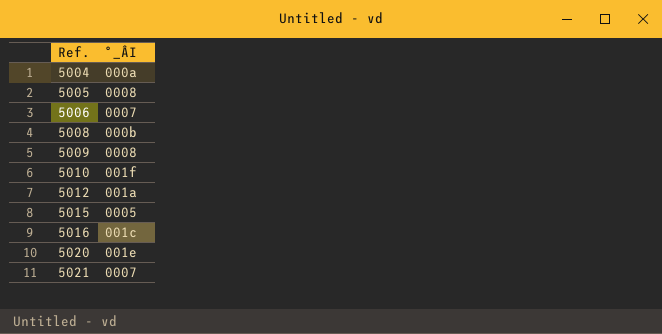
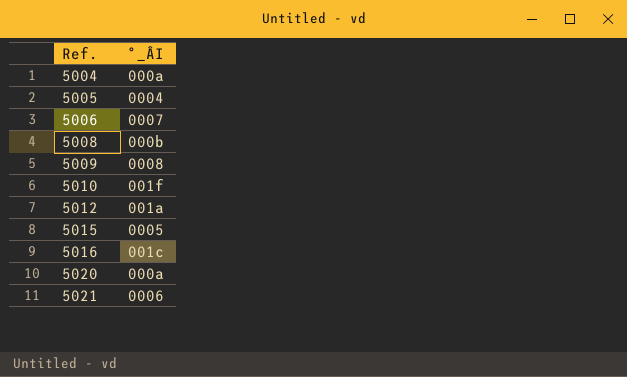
5005 | °_ÂI: 0008 -> 0004
5020 | °_ÂI: 001e -> 000a
5021 | °_ÂI: 0007 -> 0006

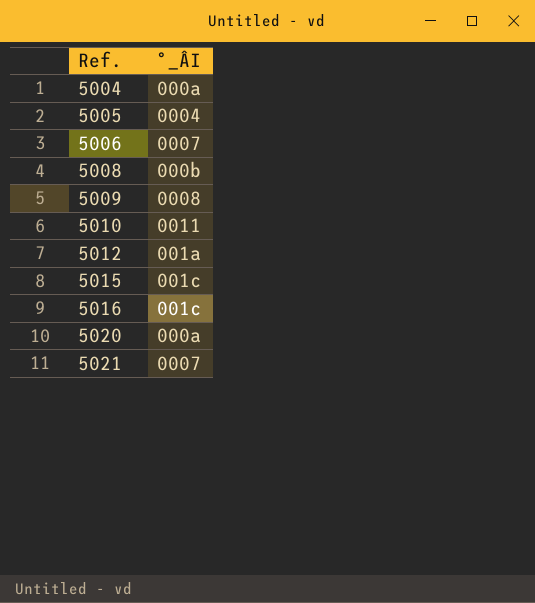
5010 | °_ÂI: 001f -> 0011
5015 | °_ÂI: 0005 -> 001c
5021 | °_ÂI: 0006 -> 0007

